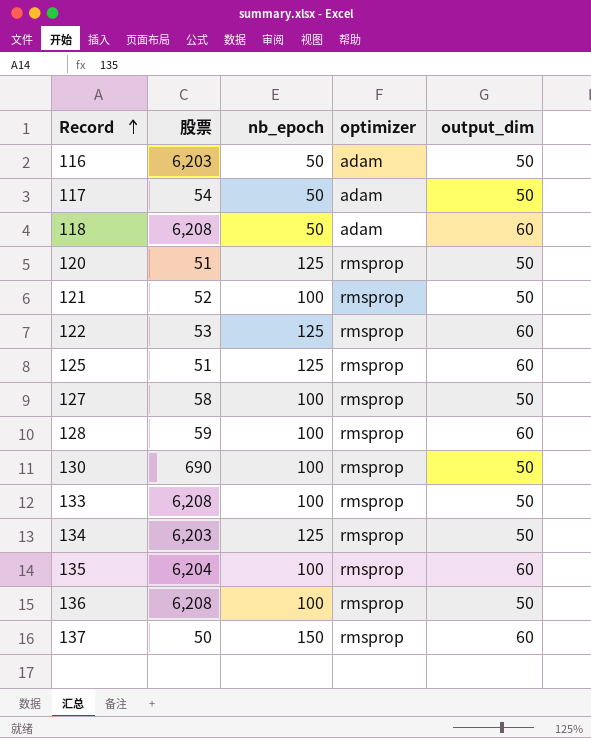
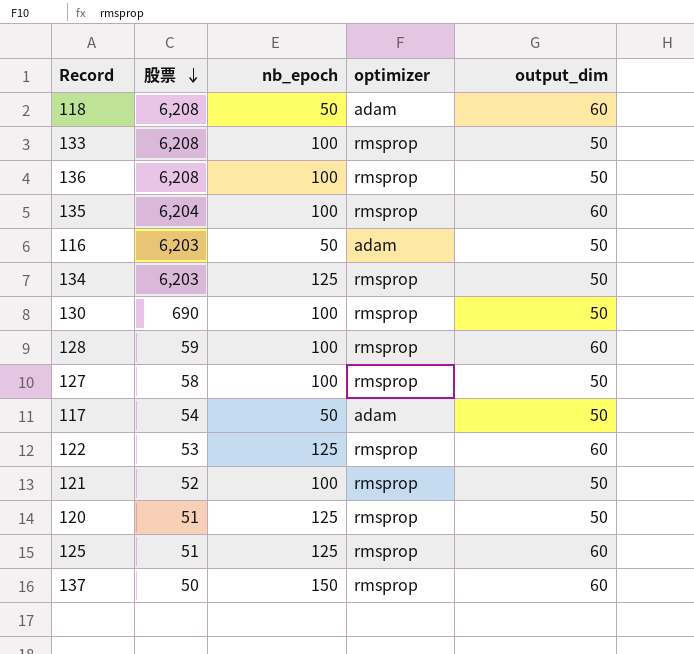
row order: Record ascending -> 股票 descending

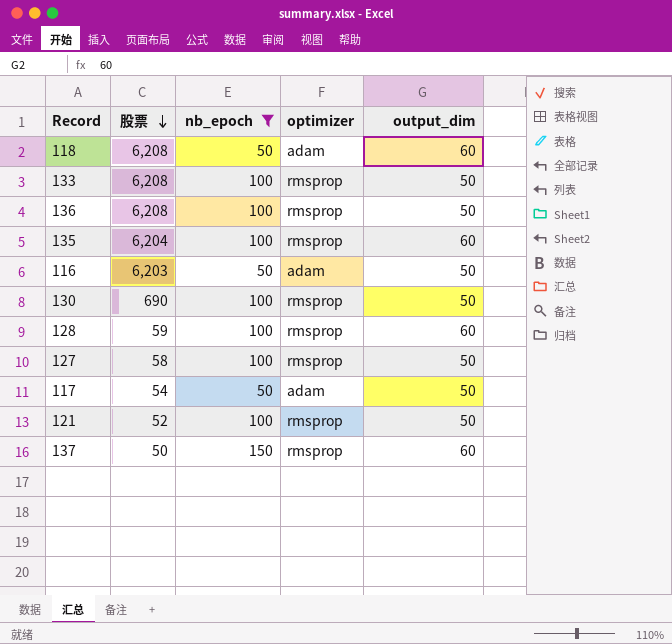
filter: none -> nb_epoch != 125

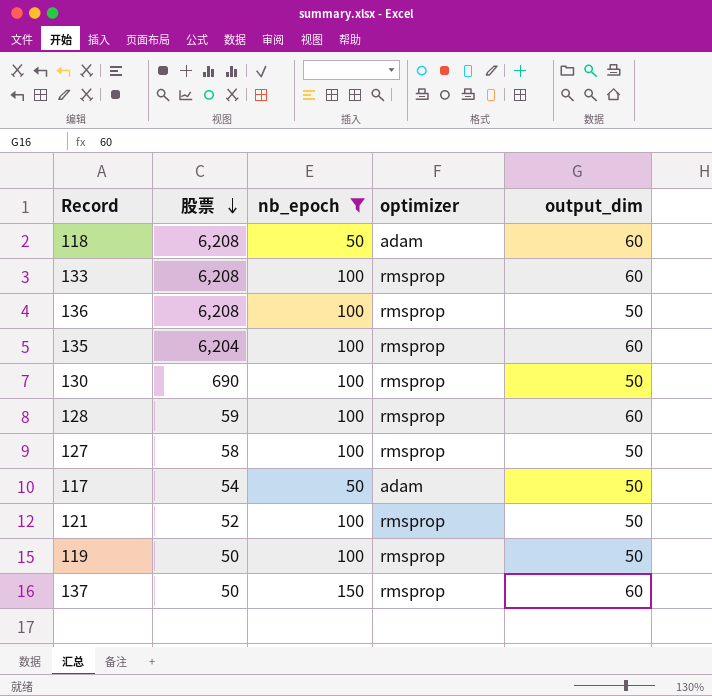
row 116: 6,203 | 50 | adam | 50 -> none
133 | output_dim: 50 -> 60
row 119: none -> 50 | 100 | rmsprop | 50

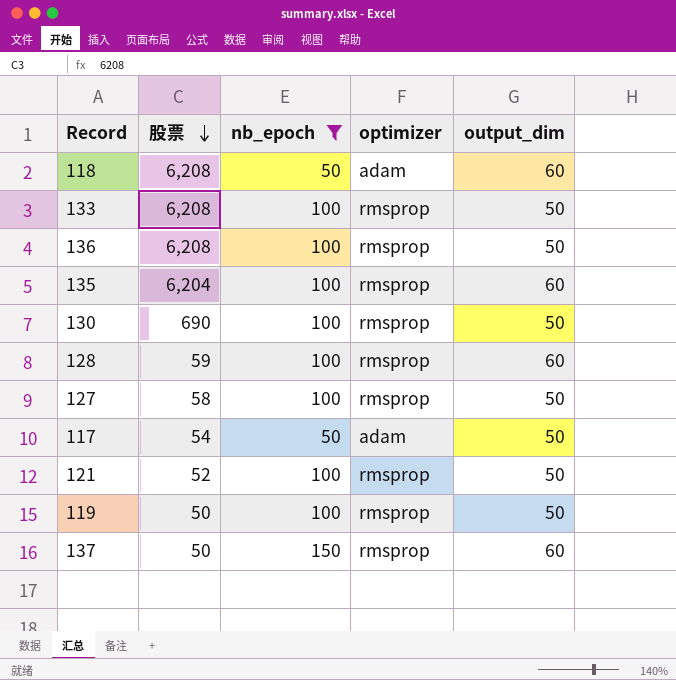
133 | output_dim: 60 -> 50

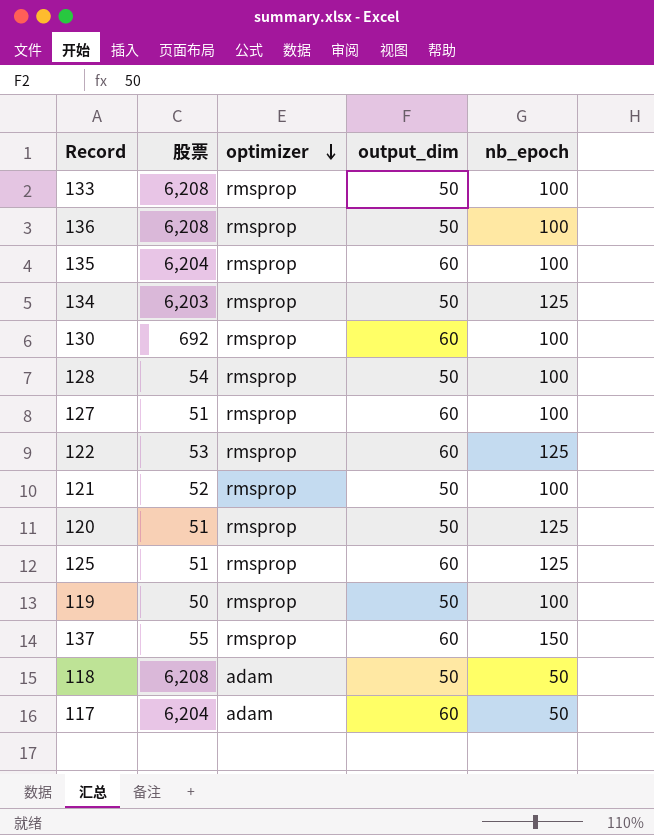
filter: nb_epoch != 125 -> none
row order: 股票 descending -> optimizer descending
column nb_epoch | position: 3 -> 5
130 | 股票: 690 -> 692
130 | output_dim: 50 -> 60
128 | 股票: 59 -> 54
128 | output_dim: 60 -> 50
127 | 股票: 58 -> 51
127 | output_dim: 50 -> 60
137 | 股票: 50 -> 55
118 | output_dim: 60 -> 50
117 | 股票: 54 -> 6,204
117 | output_dim: 50 -> 60

